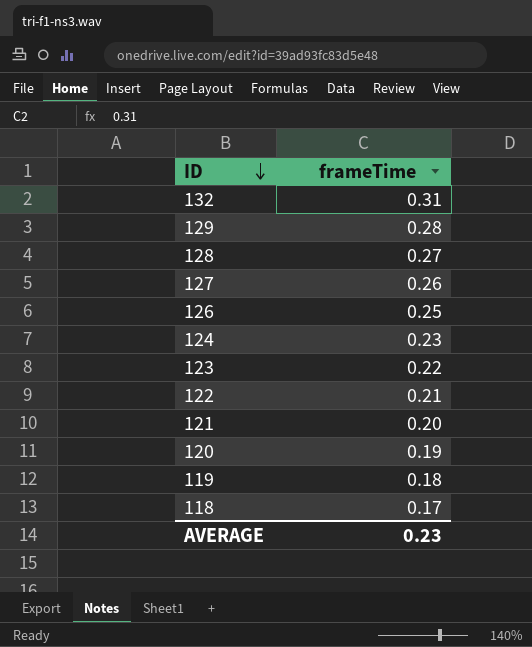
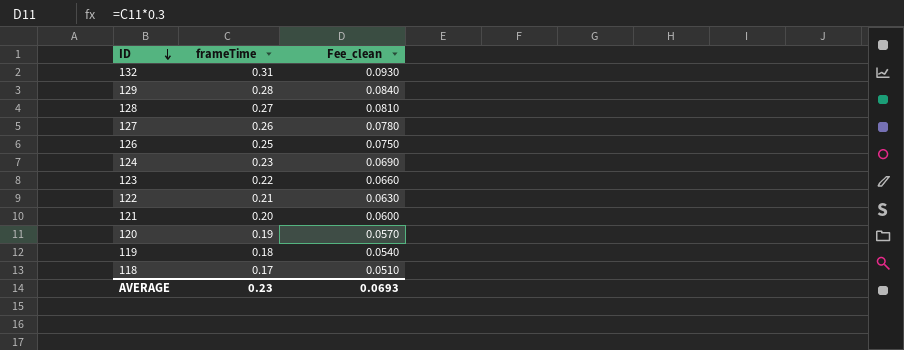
column Fee_clean | formula: none -> [frameTime] * 0.3

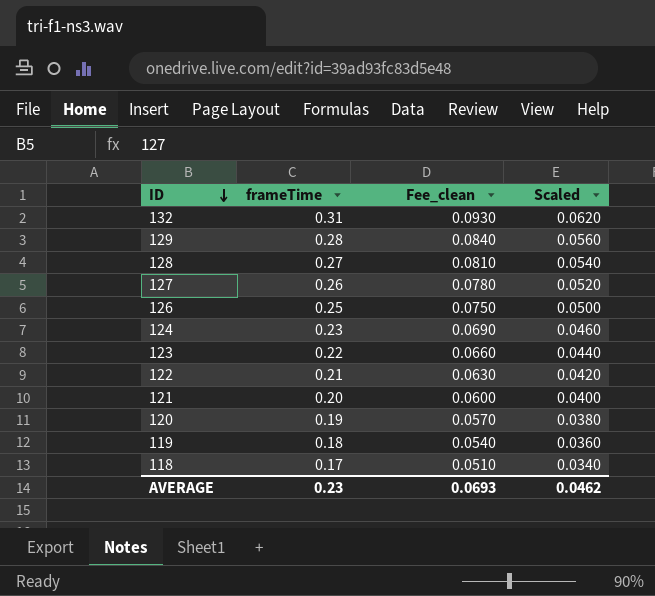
column Scaled | formula: none -> [frameTime] * 0.2

